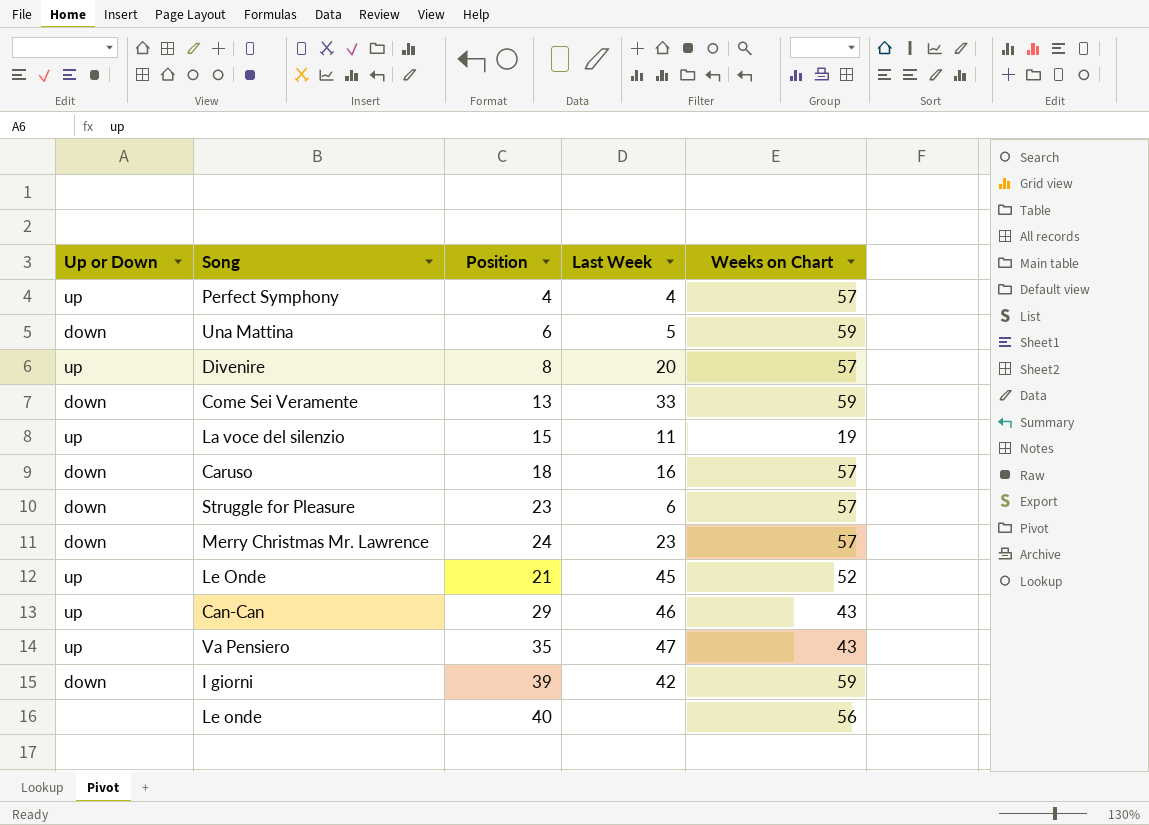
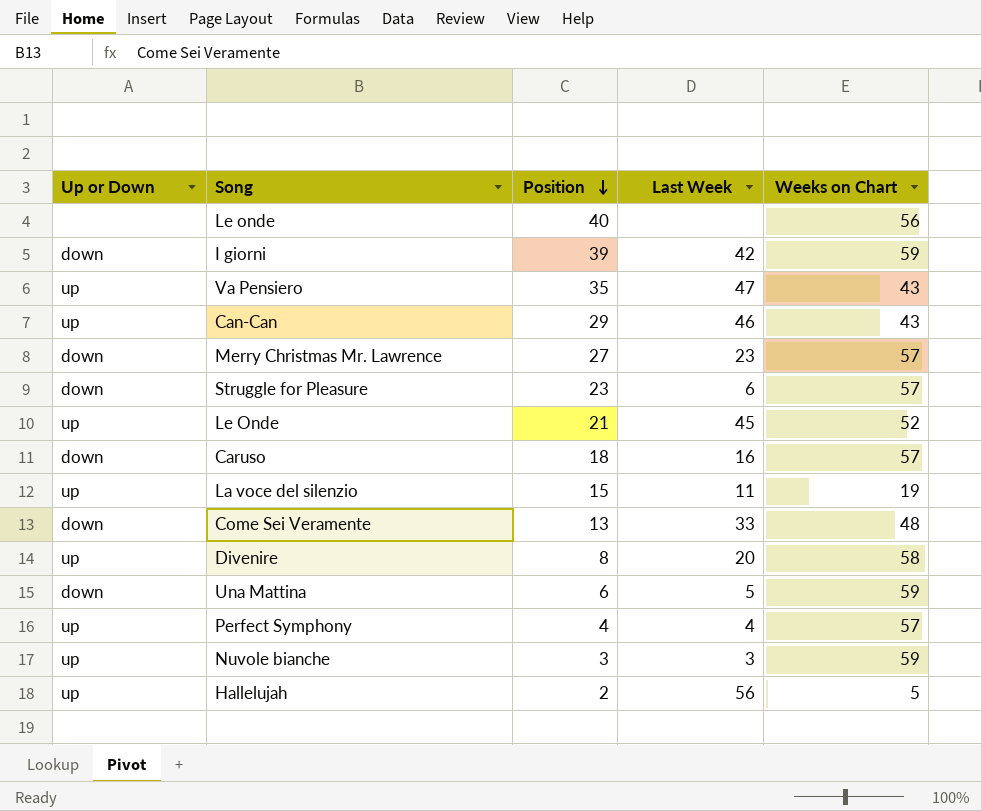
row order: none -> Position descending
Merry Christmas Mr. Lawrence | Position: 24 -> 27
Come Sei Veramente | Weeks on Chart: 59 -> 48
Divenire | Weeks on Chart: 57 -> 58
row Nuvole bianche: none -> up | 3 | 3 | 59
row Hallelujah: none -> up | 2 | 56 | 5

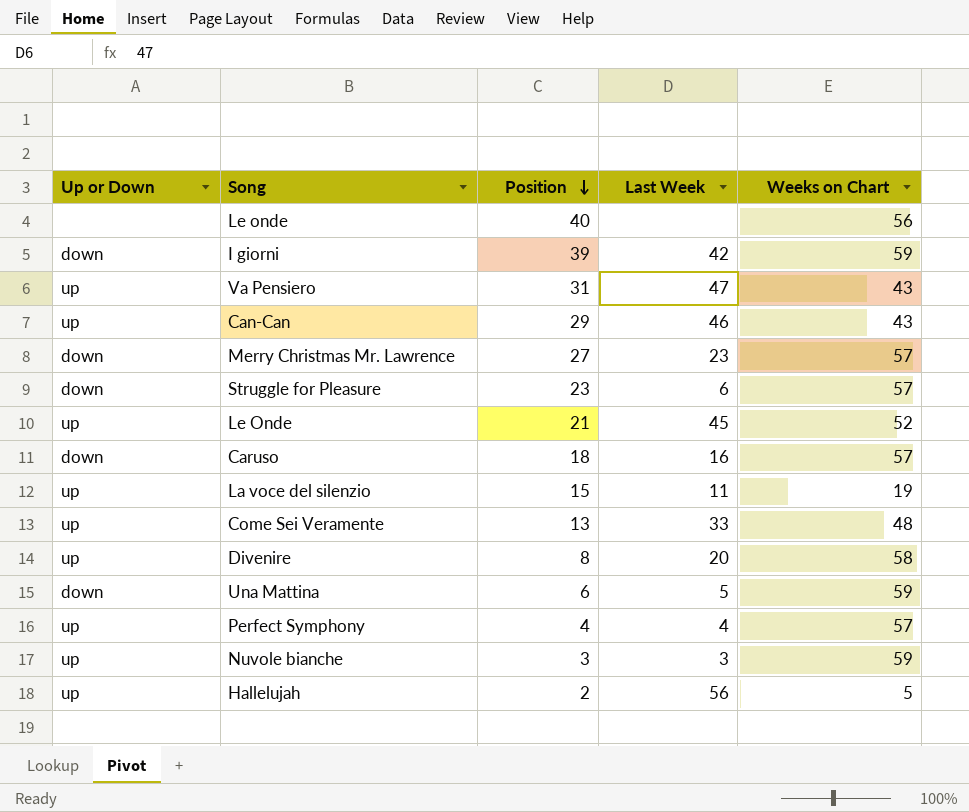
Va Pensiero | Position: 35 -> 31
Come Sei Veramente | Up or Down: down -> up

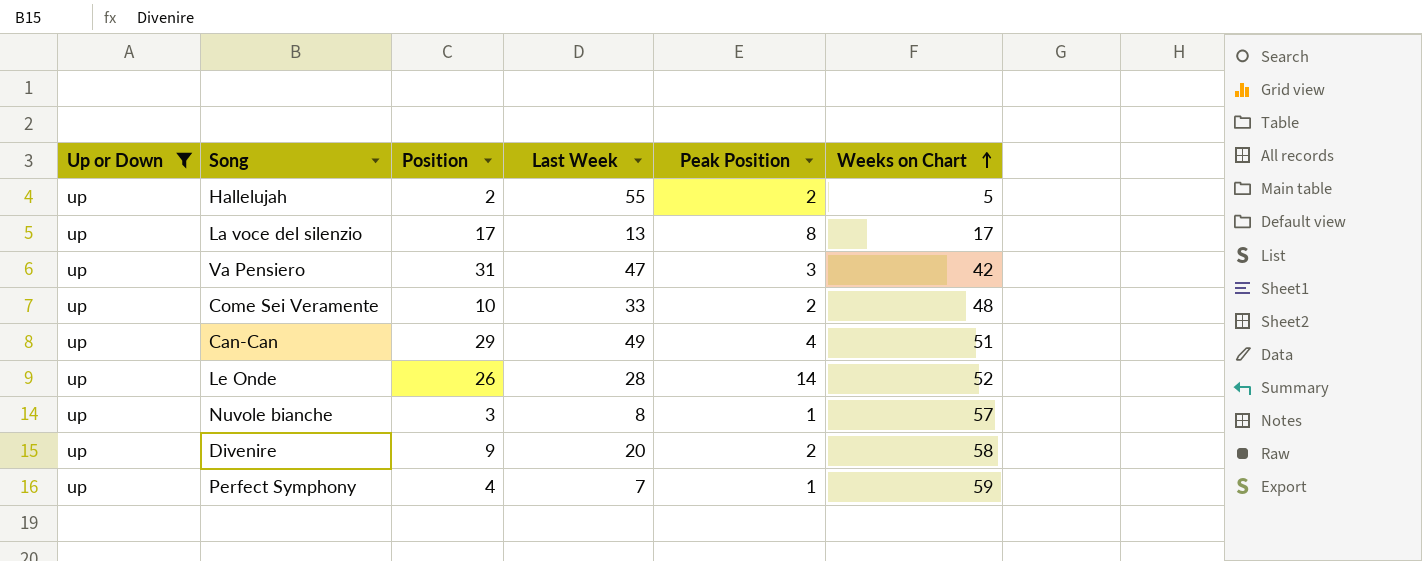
filter: none -> Up or Down = up
row order: Position descending -> Weeks on Chart ascending
column Peak Position | position: none -> 5
Hallelujah | Last Week: 56 -> 55
La voce del silenzio | Position: 15 -> 17
La voce del silenzio | Last Week: 11 -> 13
La voce del silenzio | Weeks on Chart: 19 -> 17
Va Pensiero | Weeks on Chart: 43 -> 42
Come Sei Veramente | Position: 13 -> 10
Can-Can | Last Week: 46 -> 49
Can-Can | Weeks on Chart: 43 -> 51
Le Onde | Position: 21 -> 26
Le Onde | Last Week: 45 -> 28
Nuvole bianche | Last Week: 3 -> 8
Nuvole bianche | Weeks on Chart: 59 -> 57
Divenire | Position: 8 -> 9
Perfect Symphony | Last Week: 4 -> 7
Perfect Symphony | Weeks on Chart: 57 -> 59

